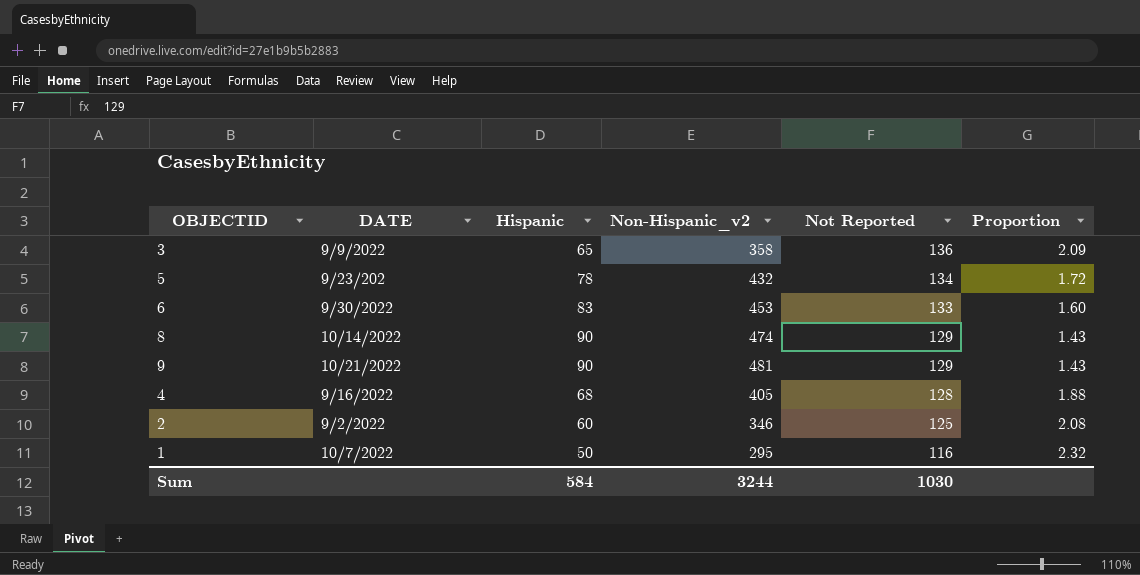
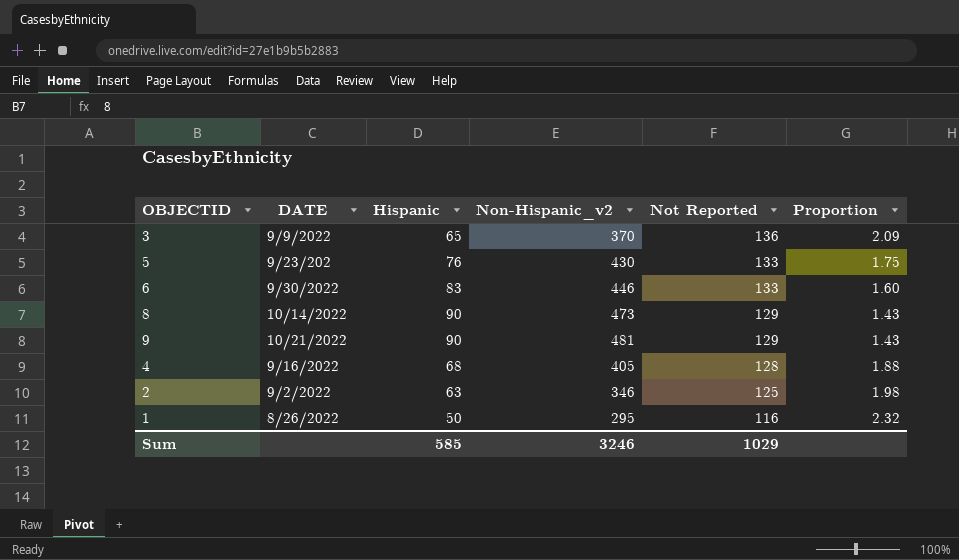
3 | Non-Hispanic_v2: 358 -> 370
5 | Hispanic: 78 -> 76
5 | Non-Hispanic_v2: 432 -> 430
5 | Not Reported: 134 -> 133
5 | Proportion: 1.72 -> 1.75
6 | Non-Hispanic_v2: 453 -> 446
8 | Non-Hispanic_v2: 474 -> 473
2 | Hispanic: 60 -> 63
2 | Proportion: 2.08 -> 1.98
1 | DATE: 10/7/2022 -> 8/26/2022
Sum | Hispanic: 584 -> 585
Sum | Non-Hispanic_v2: 3244 -> 3246
Sum | Not Reported: 1030 -> 1029

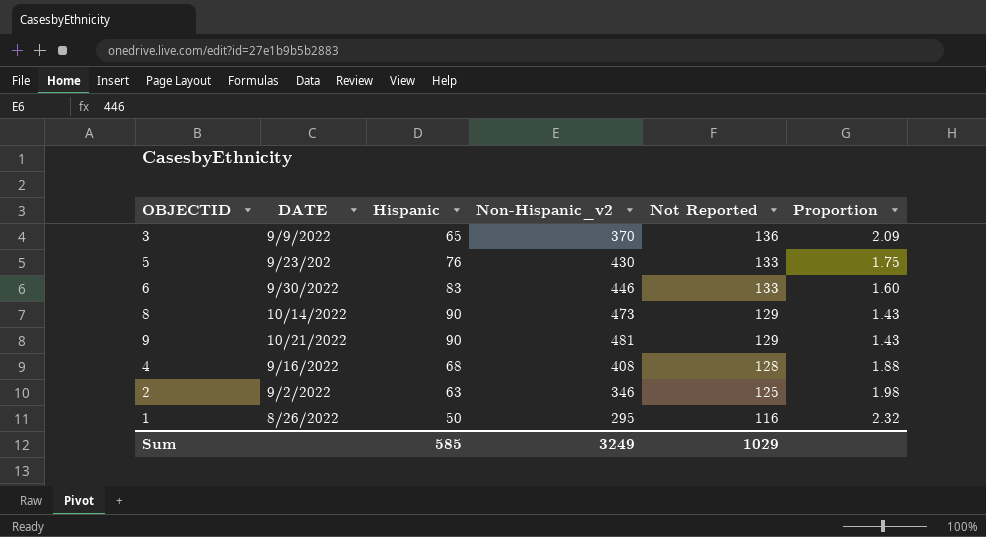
4 | Non-Hispanic_v2: 405 -> 408
Sum | Non-Hispanic_v2: 3246 -> 3249

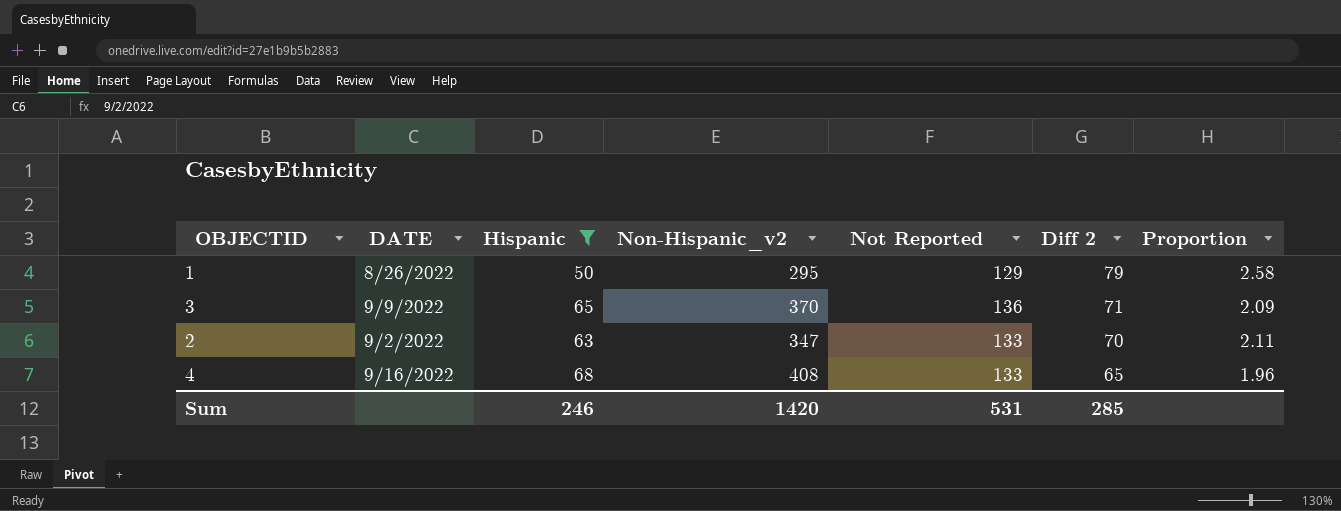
filter: none -> Hispanic <= 68
row order: Not Reported descending -> Diff 2 descending
column Diff 2 | formula: none -> [Not Reported] - [Hispanic]
1 | Not Reported: 116 -> 129
1 | Proportion: 2.32 -> 2.58
2 | Non-Hispanic_v2: 346 -> 347
2 | Not Reported: 125 -> 133
2 | Proportion: 1.98 -> 2.11
4 | Not Reported: 128 -> 133
4 | Proportion: 1.88 -> 1.96
Sum | Hispanic: 585 -> 246
Sum | Non-Hispanic_v2: 3249 -> 1420
Sum | Not Reported: 1029 -> 531

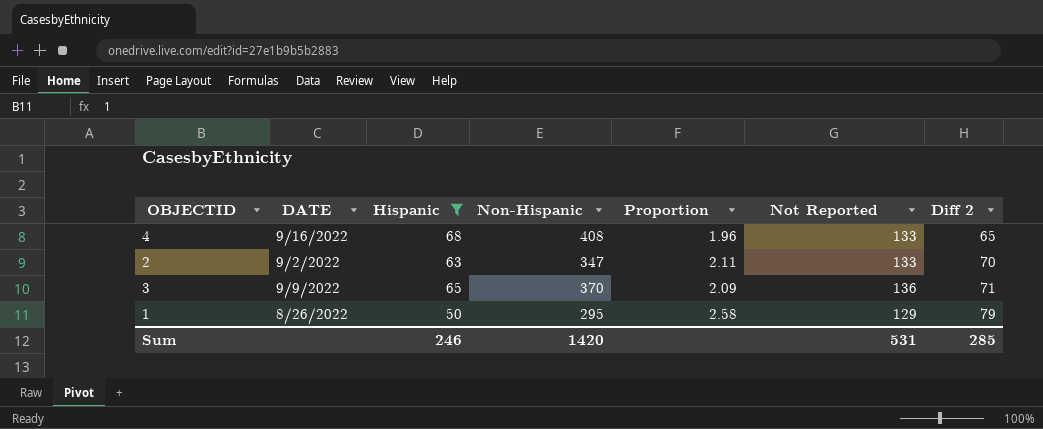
row order: Diff 2 descending -> Diff 2 ascending
column name: Non-Hispanic_v2 -> Non-Hispanic
column Proportion | position: 7 -> 5

